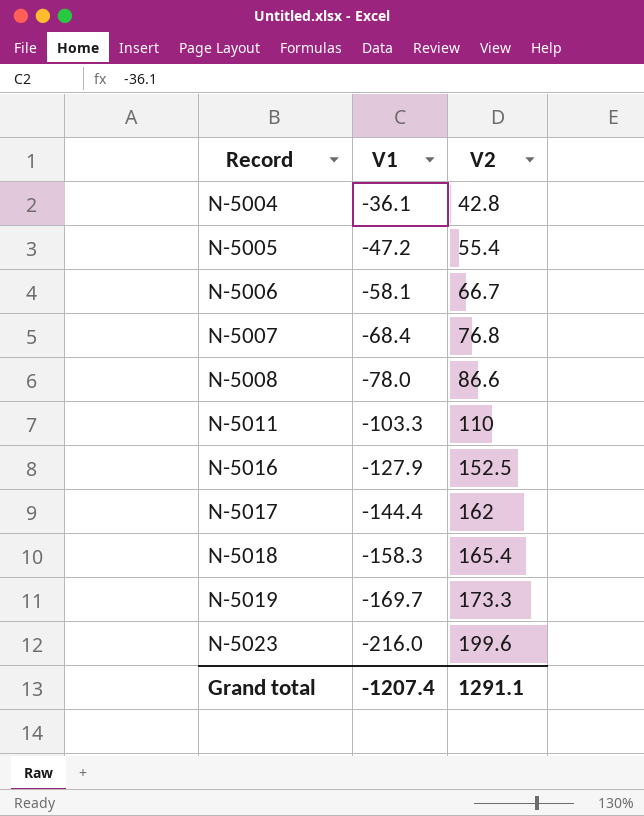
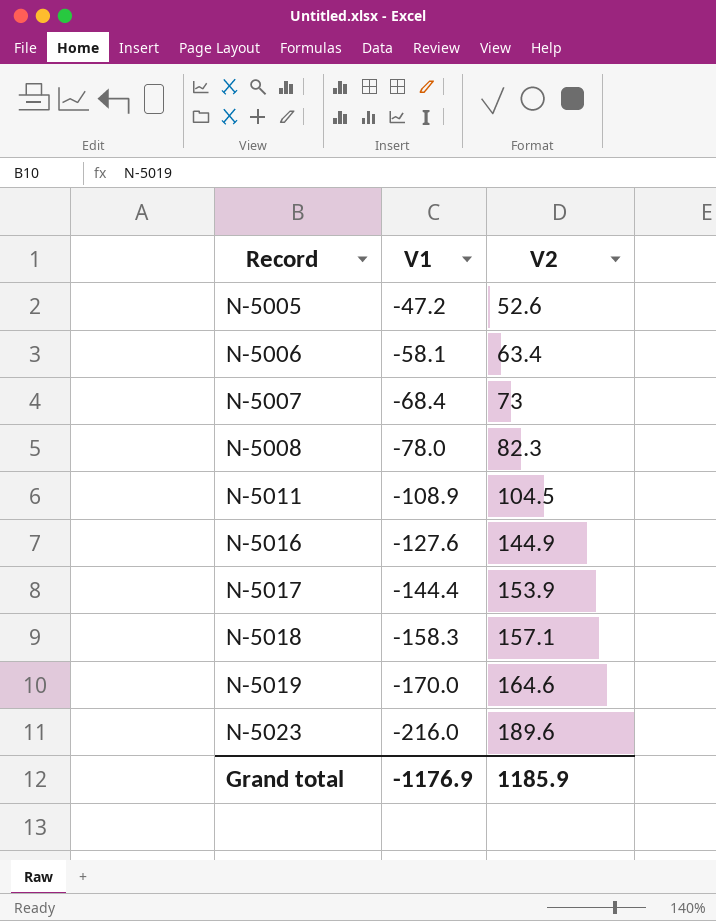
row N-5004: -36.1 | 42.8 -> none
N-5005 | V2: 55.4 -> 52.6
N-5006 | V2: 66.7 -> 63.4
N-5007 | V2: 76.8 -> 73
N-5008 | V2: 86.6 -> 82.3
N-5011 | V1: -103.3 -> -108.9
N-5011 | V2: 110 -> 104.5
N-5016 | V1: -127.9 -> -127.6
N-5016 | V2: 152.5 -> 144.9
N-5017 | V2: 162 -> 153.9
N-5018 | V2: 165.4 -> 157.1
N-5019 | V1: -169.7 -> -170.0
N-5019 | V2: 173.3 -> 164.6
N-5023 | V2: 199.6 -> 189.6
Grand total | V1: -1207.4 -> -1176.9
Grand total | V2: 1291.1 -> 1185.9

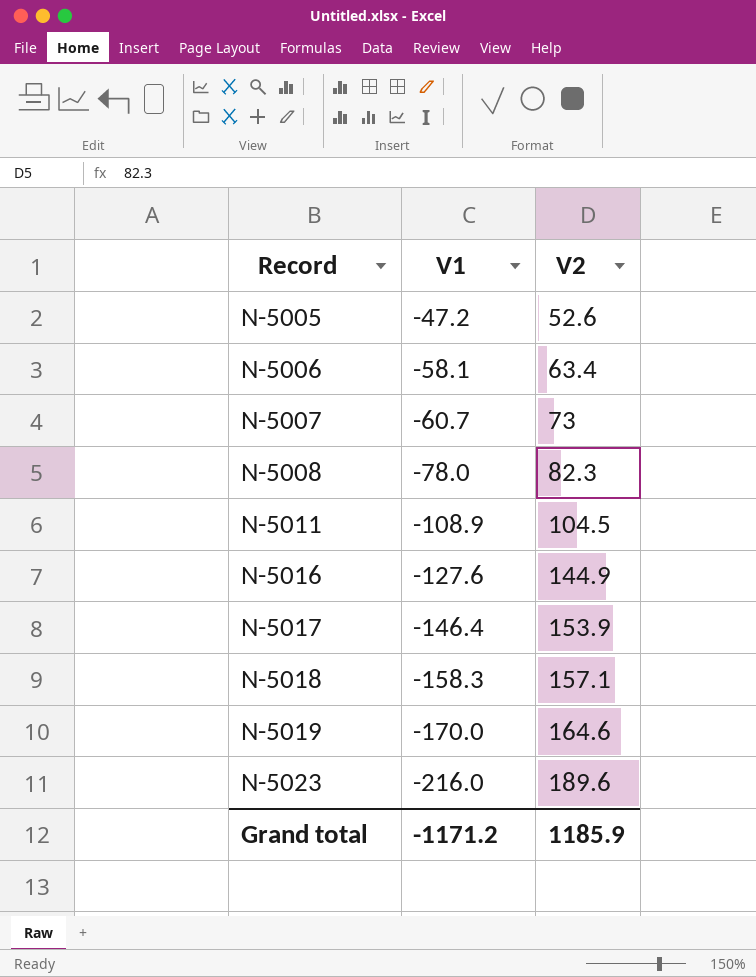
N-5007 | V1: -68.4 -> -60.7
N-5017 | V1: -144.4 -> -146.4
Grand total | V1: -1176.9 -> -1171.2

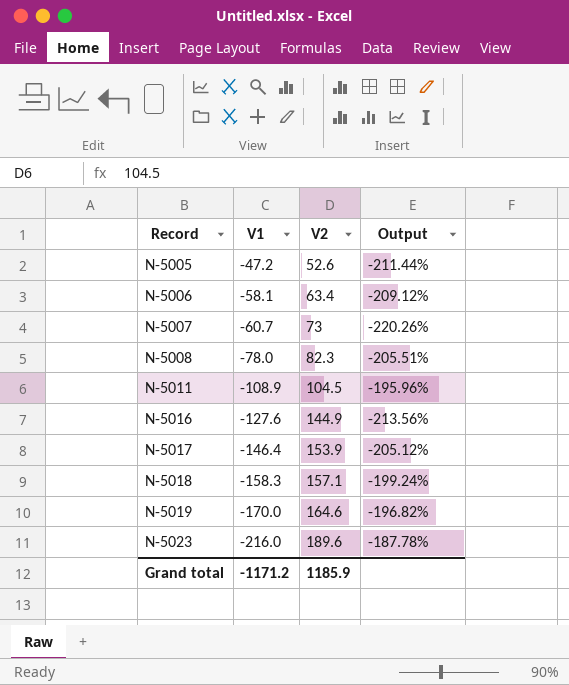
column Output | formula: none -> ([V2] - [V1]) / [V1]

